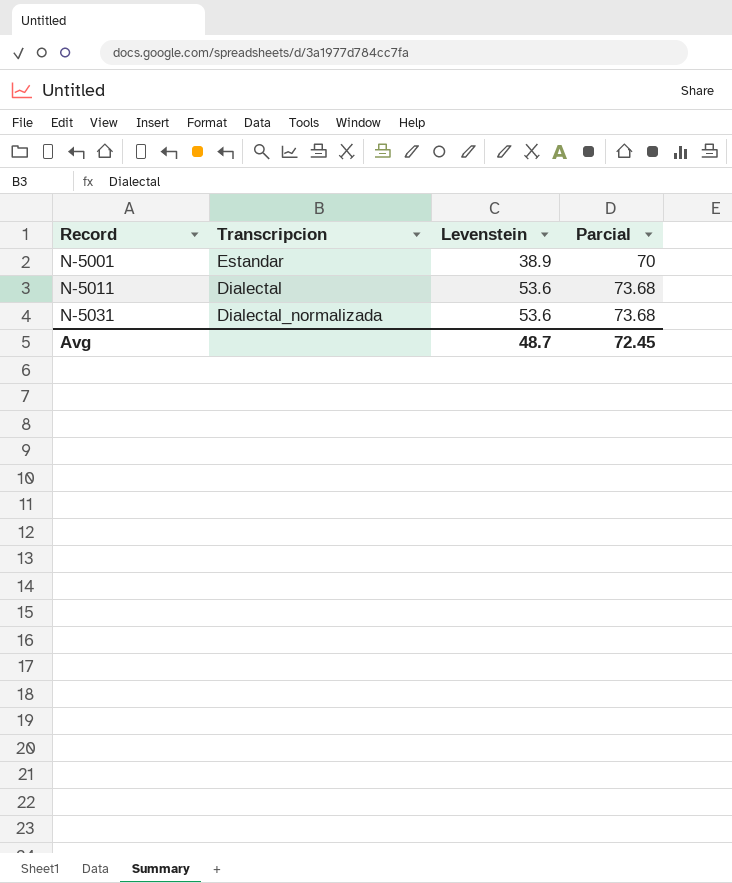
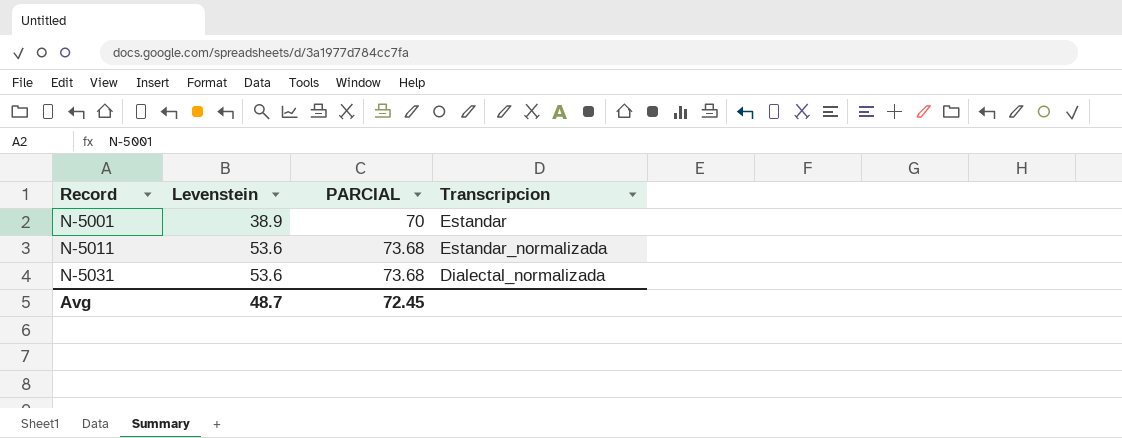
column name: Parcial -> PARCIAL
column Transcripcion | position: 2 -> 4
N-5011 | Transcripcion: Dialectal -> Estandar_normalizada

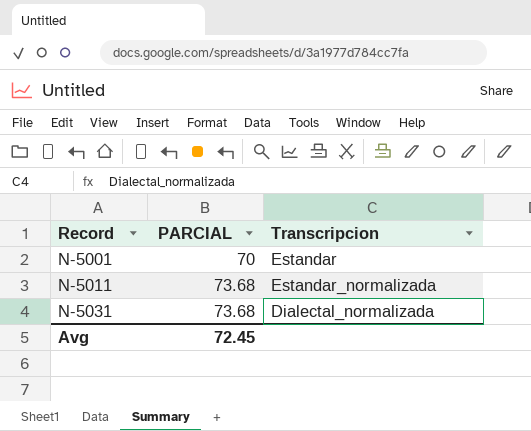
column Levenstein | position: 2 -> none

